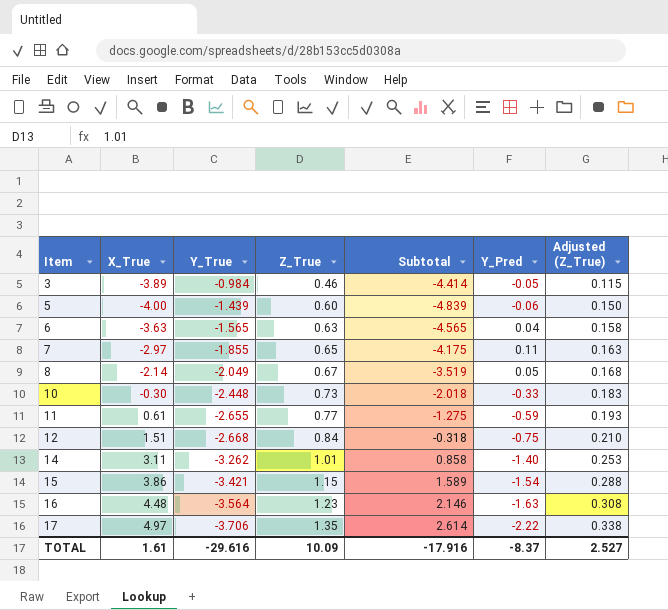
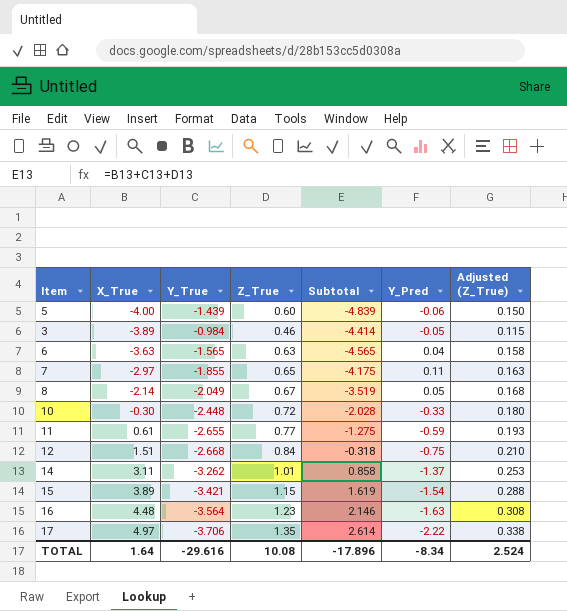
row order: Item ascending -> X_True ascending
10 | Z_True: 0.73 -> 0.72
10 | Subtotal: -2.018 -> -2.028
10 | Adjusted (Z_True): 0.183 -> 0.180
14 | Y_Pred: -1.40 -> -1.37
15 | X_True: 3.86 -> 3.89
15 | Subtotal: 1.589 -> 1.619
TOTAL | X_True: 1.61 -> 1.64
TOTAL | Z_True: 10.09 -> 10.08
TOTAL | Subtotal: -17.916 -> -17.896
TOTAL | Y_Pred: -8.37 -> -8.34
TOTAL | Adjusted (Z_True): 2.527 -> 2.524

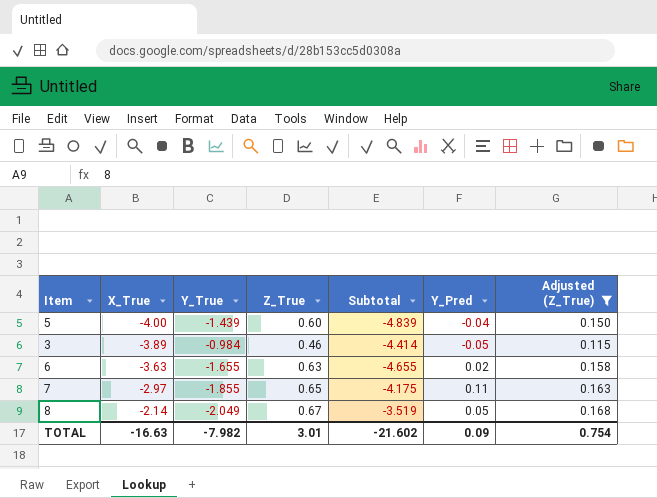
filter: none -> Adjusted (Z_True) <= 0.168
5 | Y_Pred: -0.06 -> -0.04
6 | Y_True: -1.565 -> -1.655
6 | Subtotal: -4.565 -> -4.655
6 | Y_Pred: 0.04 -> 0.02
TOTAL | X_True: 1.64 -> -16.63
TOTAL | Y_True: -29.616 -> -7.982
TOTAL | Z_True: 10.08 -> 3.01
TOTAL | Subtotal: -17.896 -> -21.602
TOTAL | Y_Pred: -8.34 -> 0.09
TOTAL | Adjusted (Z_True): 2.524 -> 0.754

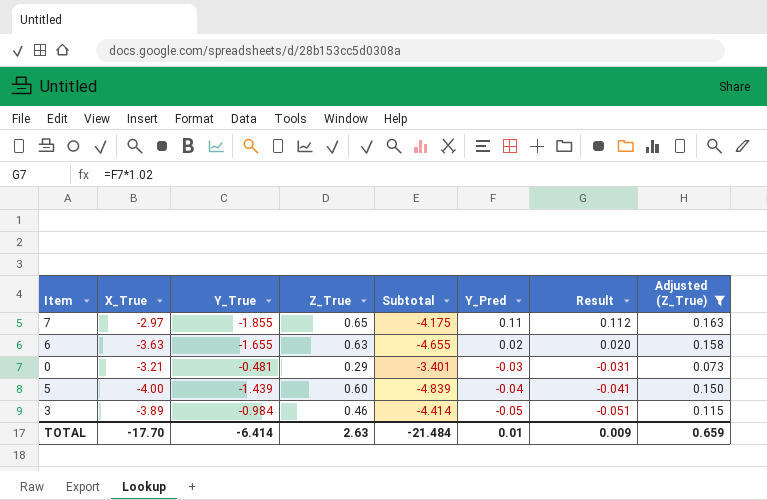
row order: X_True ascending -> Y_Pred descending
column Result | formula: none -> [Y_Pred] * 1.02
row 8: -2.14 | -2.049 | 0.67 | -3.519 | 0.05 | 0.168 -> none
row 0: none -> -3.21 | -0.481 | 0.29 | -3.401 | -0.03 | -0.031 | 0.073
TOTAL | X_True: -16.63 -> -17.70
TOTAL | Y_True: -7.982 -> -6.414
TOTAL | Z_True: 3.01 -> 2.63
TOTAL | Subtotal: -21.602 -> -21.484
TOTAL | Y_Pred: 0.09 -> 0.01
TOTAL | Adjusted (Z_True): 0.754 -> 0.659

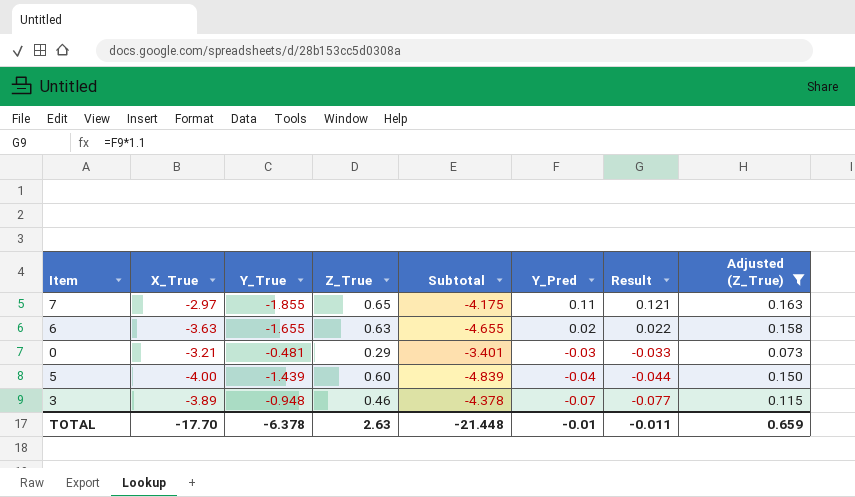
column Result | formula: [Y_Pred] * 1.02 -> [Y_Pred] * 1.1
3 | Y_True: -0.984 -> -0.948
3 | Subtotal: -4.414 -> -4.378
3 | Y_Pred: -0.05 -> -0.07
TOTAL | Y_True: -6.414 -> -6.378
TOTAL | Subtotal: -21.484 -> -21.448
TOTAL | Y_Pred: 0.01 -> -0.01
TOTAL | Result: 0.009 -> -0.011

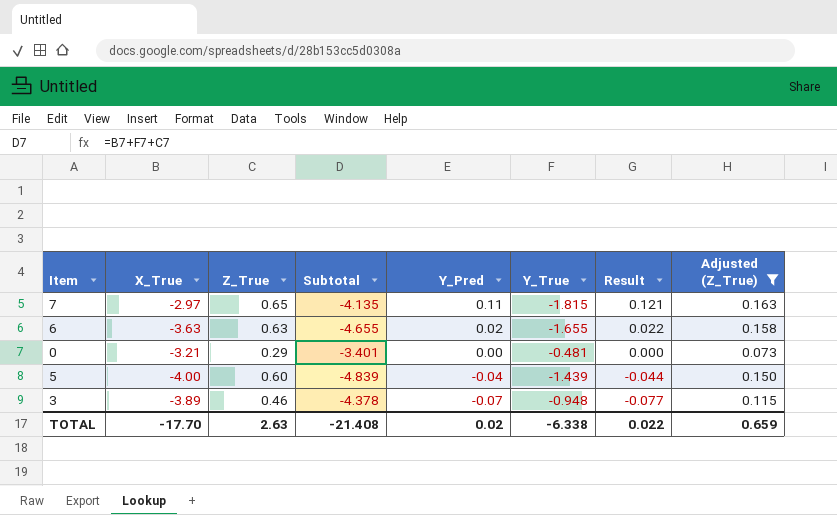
column Y_True | position: 3 -> 6
7 | Subtotal: -4.175 -> -4.135
7 | Y_True: -1.855 -> -1.815
0 | Y_Pred: -0.03 -> 0.00
0 | Result: -0.033 -> 0.000
TOTAL | Subtotal: -21.448 -> -21.408
TOTAL | Y_Pred: -0.01 -> 0.02
TOTAL | Y_True: -6.378 -> -6.338
TOTAL | Result: -0.011 -> 0.022

